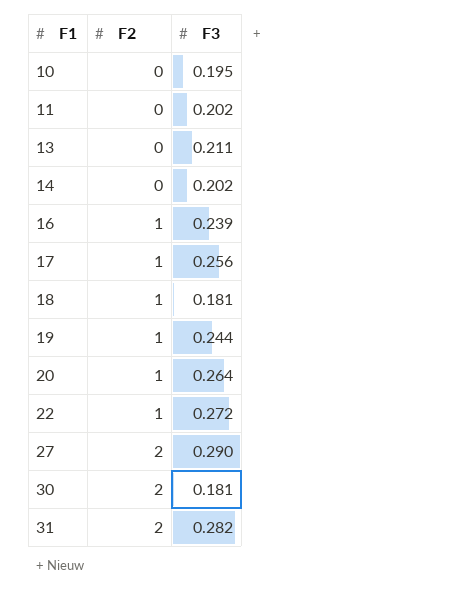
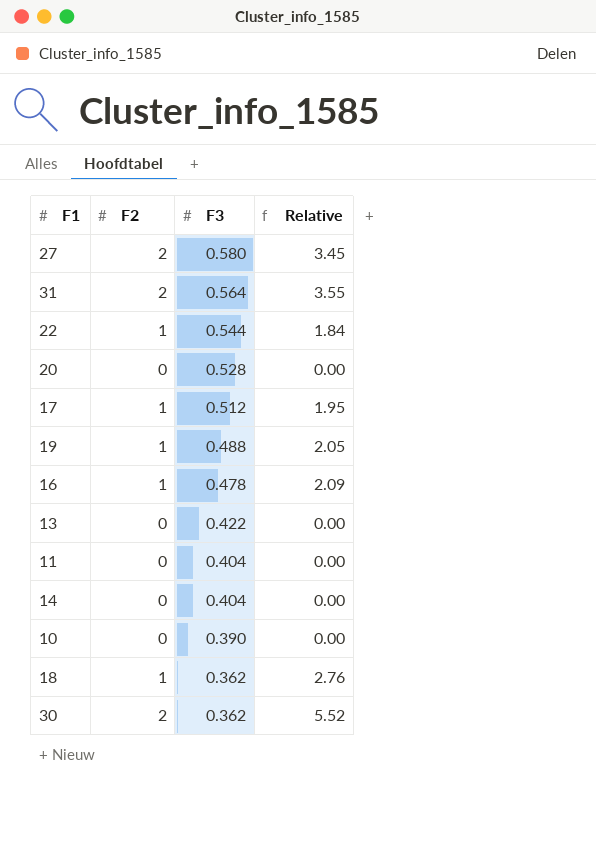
row order: F1 ascending -> F3 descending
column Relative | formula: none -> [F2] / [F3]
27 | F3: 0.290 -> 0.580
31 | F3: 0.282 -> 0.564
22 | F3: 0.272 -> 0.544
20 | F2: 1 -> 0
20 | F3: 0.264 -> 0.528
17 | F3: 0.256 -> 0.512
19 | F3: 0.244 -> 0.488
16 | F3: 0.239 -> 0.478
13 | F3: 0.211 -> 0.422
11 | F3: 0.202 -> 0.404
14 | F3: 0.202 -> 0.404
10 | F3: 0.195 -> 0.390
18 | F3: 0.181 -> 0.362
30 | F3: 0.181 -> 0.362

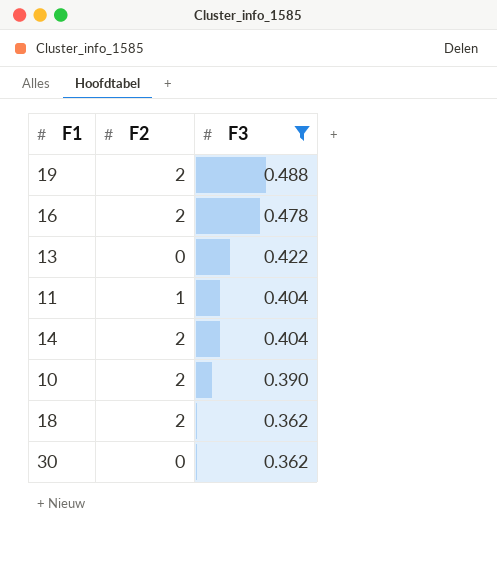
filter: none -> F3 <= 0.488
column Relative | formula: [F2] / [F3] -> none
19 | F2: 1 -> 2
16 | F2: 1 -> 2
11 | F2: 0 -> 1
14 | F2: 0 -> 2
10 | F2: 0 -> 2
18 | F2: 1 -> 2
30 | F2: 2 -> 0

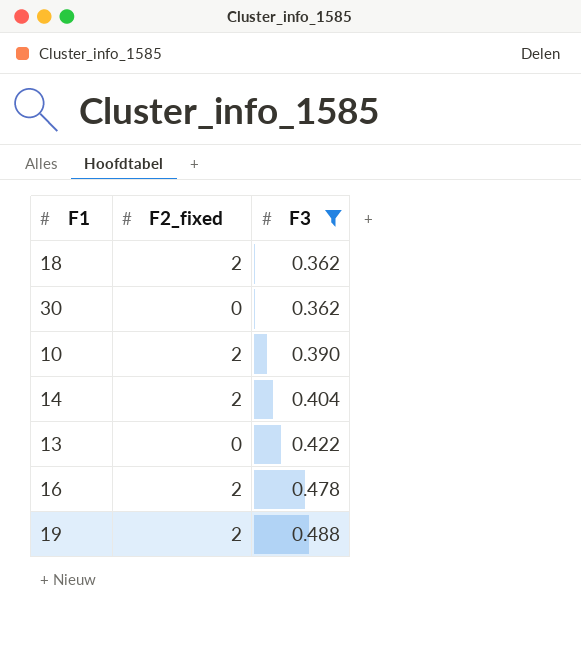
row order: F3 descending -> F3 ascending
column name: F2 -> F2_fixed
row 11: 1 | 0.404 -> none

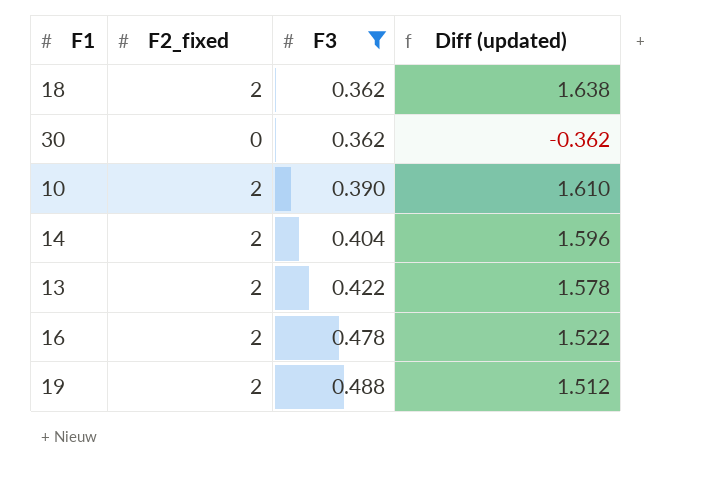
column Diff (updated) | formula: none -> [F2_fixed] - [F3]
13 | F2_fixed: 0 -> 2

